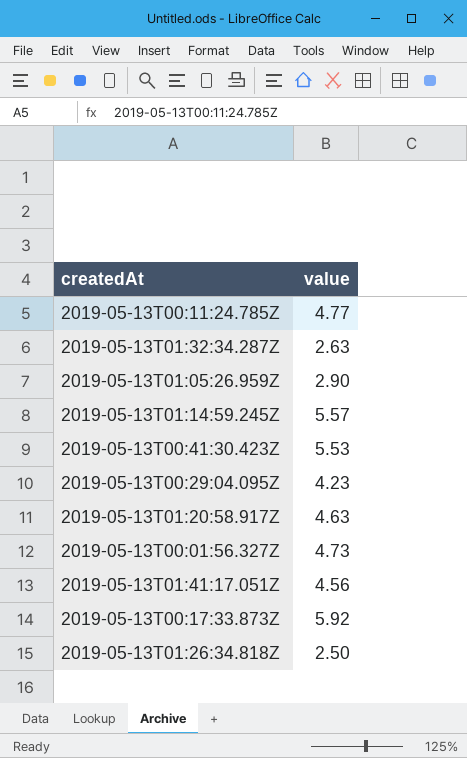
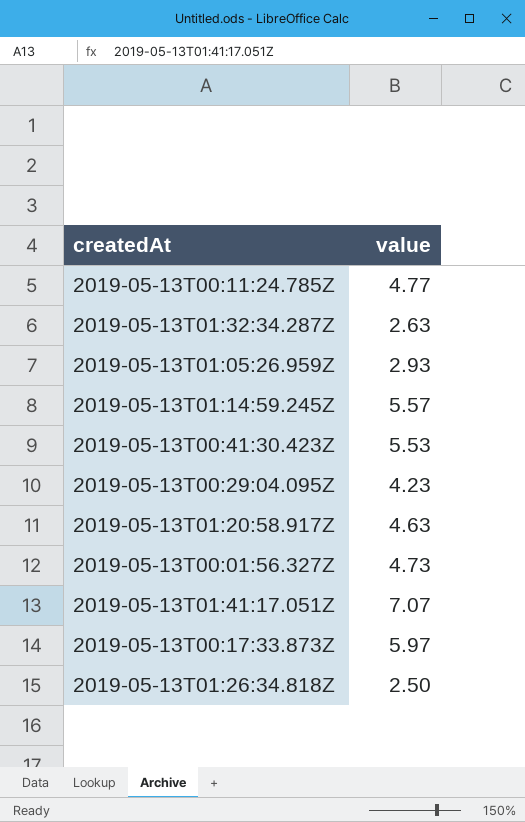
2019-05-13T01:05:26.959Z | value: 2.90 -> 2.93
2019-05-13T01:41:17.051Z | value: 4.56 -> 7.07
2019-05-13T00:17:33.873Z | value: 5.92 -> 5.97

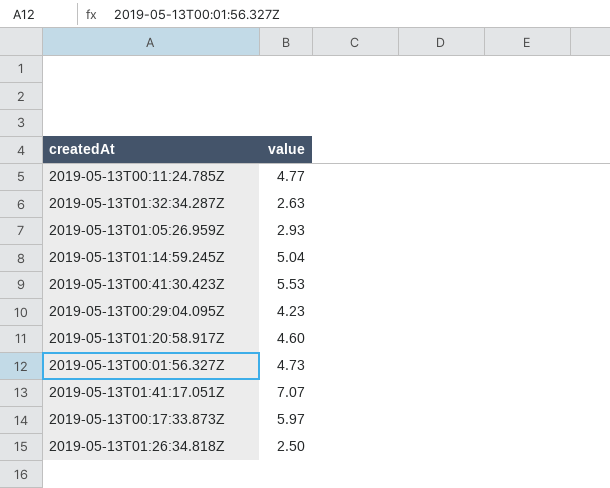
2019-05-13T01:14:59.245Z | value: 5.57 -> 5.04
2019-05-13T01:20:58.917Z | value: 4.63 -> 4.60

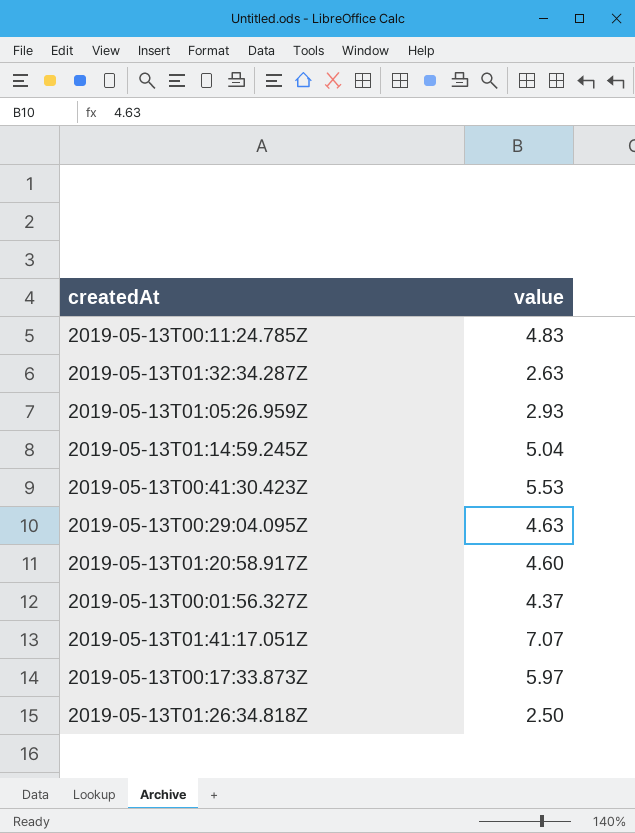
2019-05-13T00:11:24.785Z | value: 4.77 -> 4.83
2019-05-13T00:29:04.095Z | value: 4.23 -> 4.63
2019-05-13T00:01:56.327Z | value: 4.73 -> 4.37

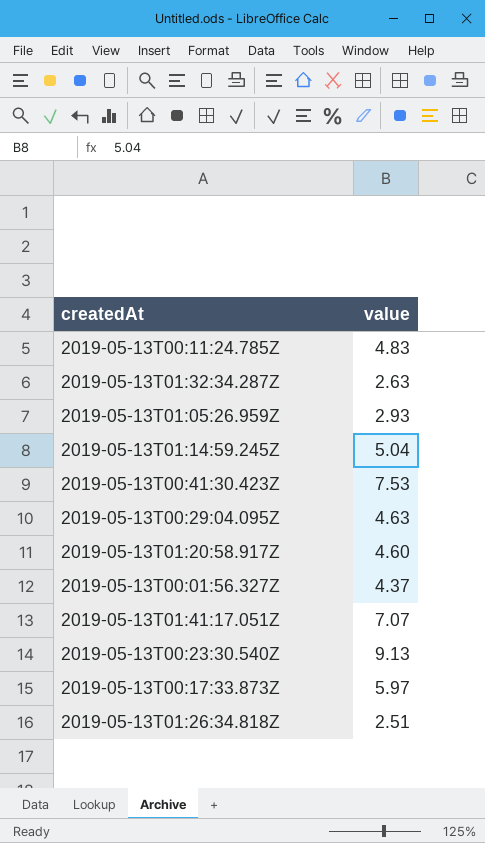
2019-05-13T00:41:30.423Z | value: 5.53 -> 7.53
row 2019-05-13T00:23:30.540Z: none -> 9.13
2019-05-13T01:26:34.818Z | value: 2.50 -> 2.51

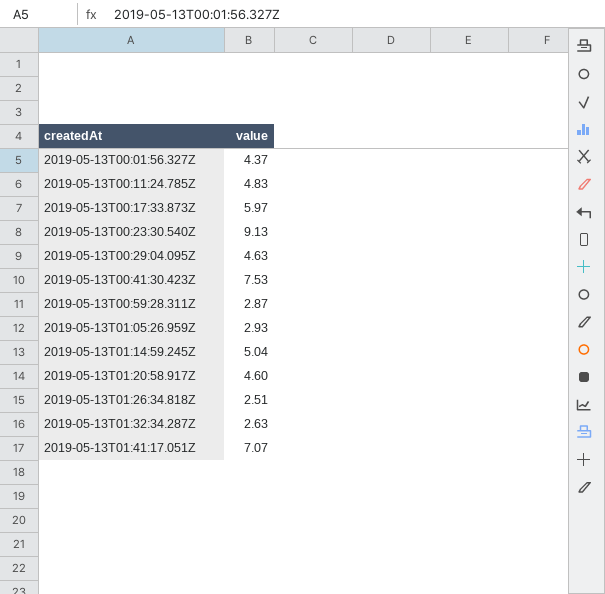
row order: none -> createdAt ascending
row 2019-05-13T00:59:28.311Z: none -> 2.87

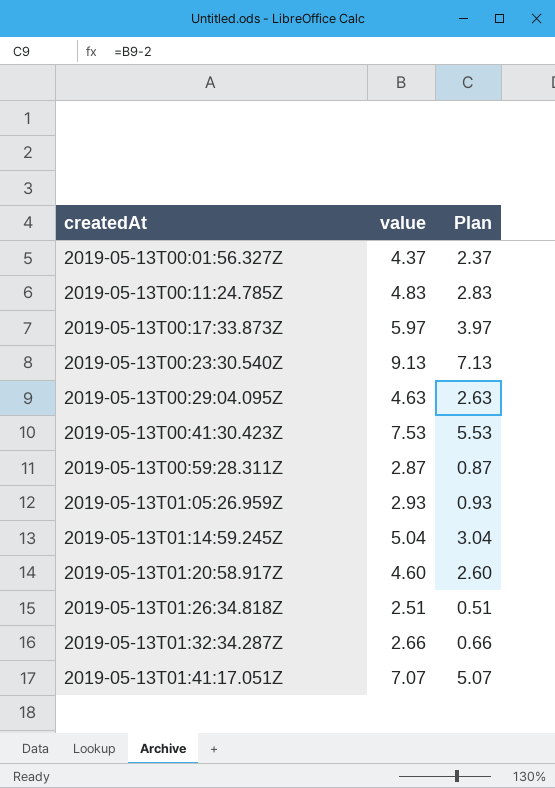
column Plan | formula: none -> [value] - 2
2019-05-13T01:32:34.287Z | value: 2.63 -> 2.66

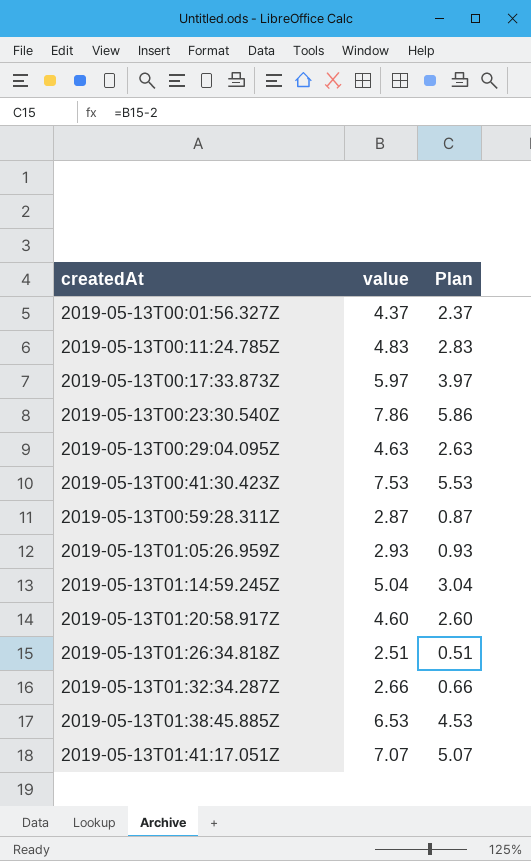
2019-05-13T00:23:30.540Z | value: 9.13 -> 7.86
2019-05-13T00:23:30.540Z | Plan: 7.13 -> 5.86
row 2019-05-13T01:38:45.885Z: none -> 6.53 | 4.53

